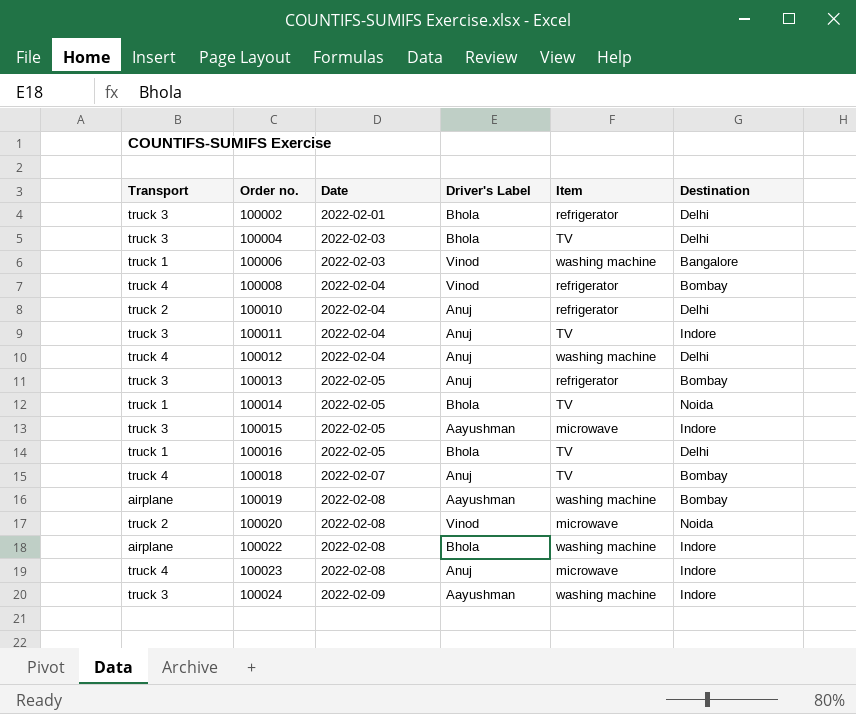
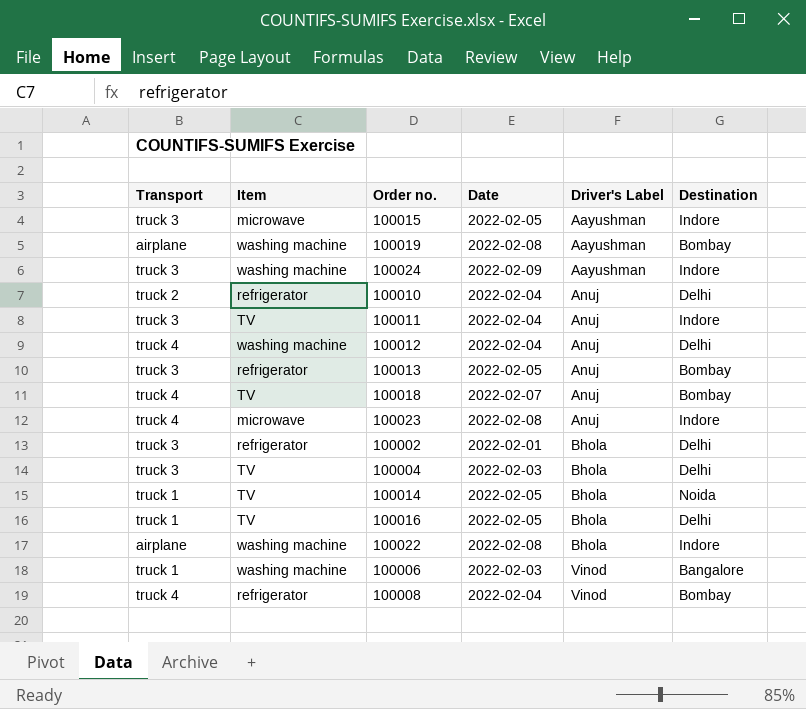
row order: Order no. ascending -> Driver's Label ascending
column Item | position: 5 -> 2
row 100020: truck 2 | 2022-02-08 | Vinod | microwave | Noida -> none

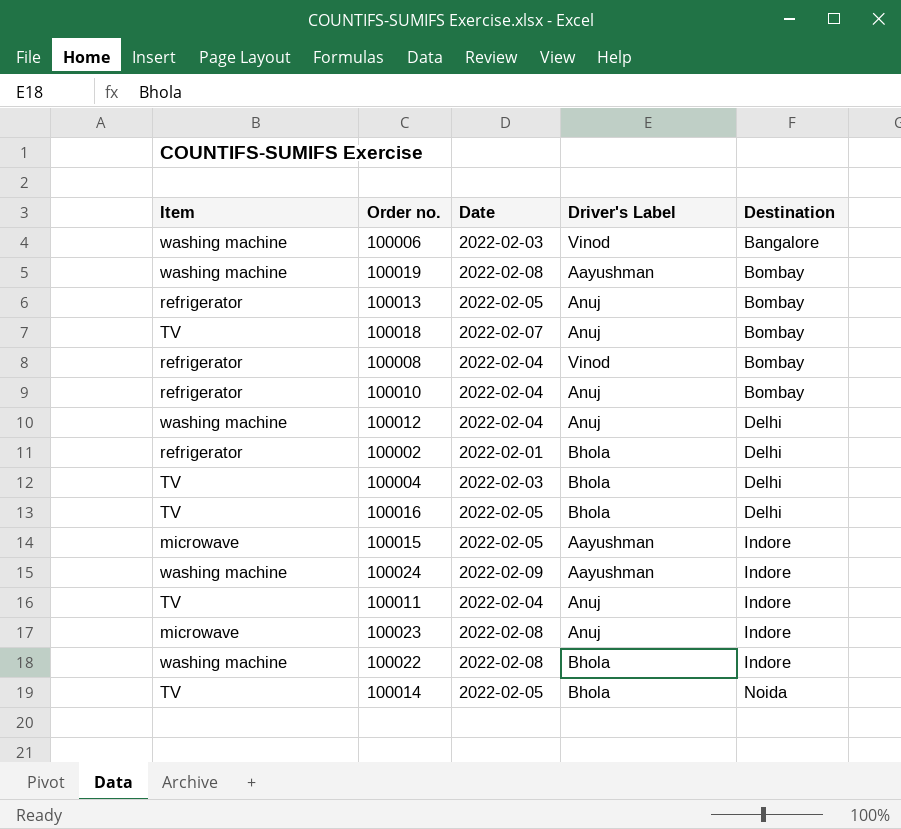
row order: Driver's Label ascending -> Destination ascending
column Transport | position: 1 -> none
100010 | Destination: Delhi -> Bombay

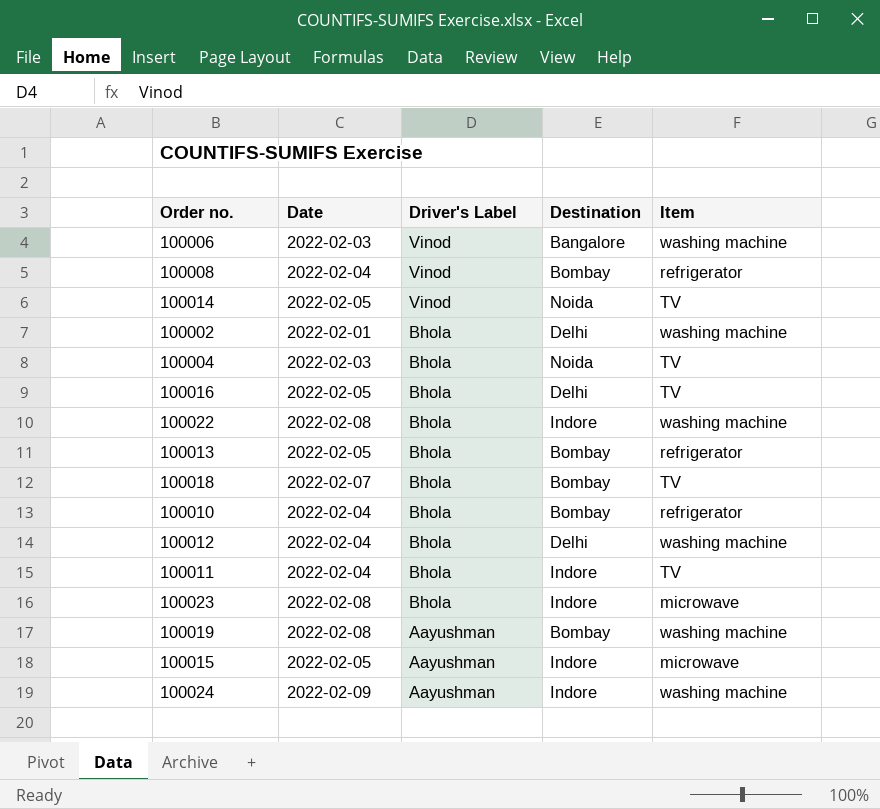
row order: Destination ascending -> Driver's Label descending
column Item | position: 1 -> 5
100014 | Driver's Label: Bhola -> Vinod
100002 | Item: refrigerator -> washing machine
100004 | Destination: Delhi -> Noida
100013 | Driver's Label: Anuj -> Bhola
100018 | Driver's Label: Anuj -> Bhola
100010 | Driver's Label: Anuj -> Bhola
100012 | Driver's Label: Anuj -> Bhola
100011 | Driver's Label: Anuj -> Bhola
100023 | Driver's Label: Anuj -> Bhola

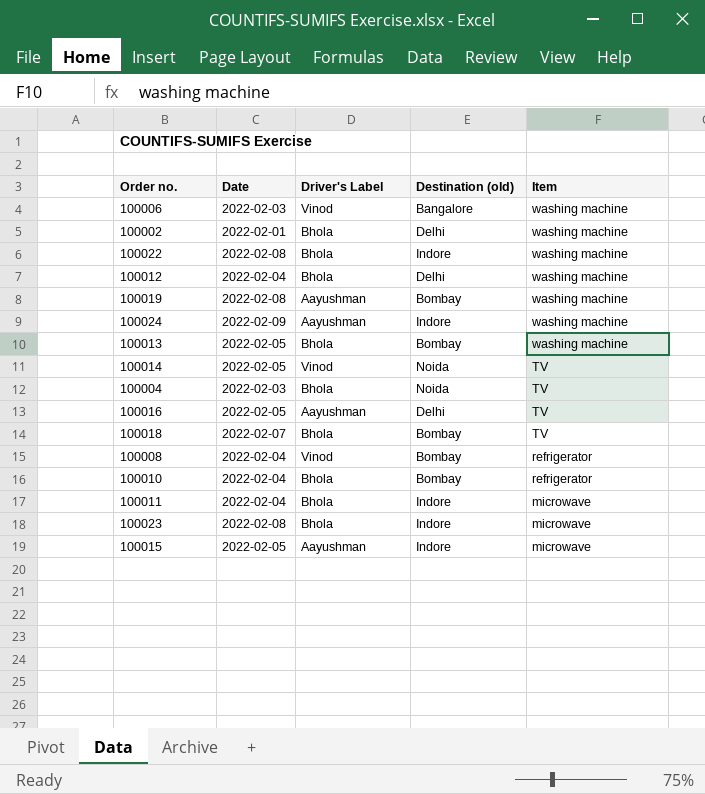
row order: Driver's Label descending -> Item descending
column name: Destination -> Destination (old)
100013 | Item: refrigerator -> washing machine
100016 | Driver's Label: Bhola -> Aayushman
100011 | Item: TV -> microwave

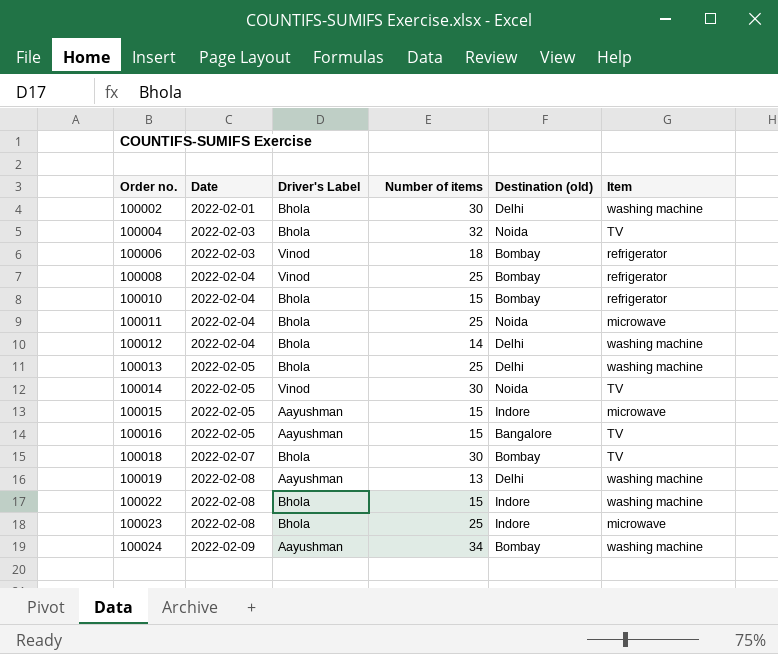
row order: Item descending -> Order no. ascending
column Number of items | position: none -> 4
100006 | Destination (old): Bangalore -> Bombay
100006 | Item: washing machine -> refrigerator
100011 | Destination (old): Indore -> Noida
100013 | Destination (old): Bombay -> Delhi
100016 | Destination (old): Delhi -> Bangalore
100019 | Destination (old): Bombay -> Delhi
100024 | Destination (old): Indore -> Bombay

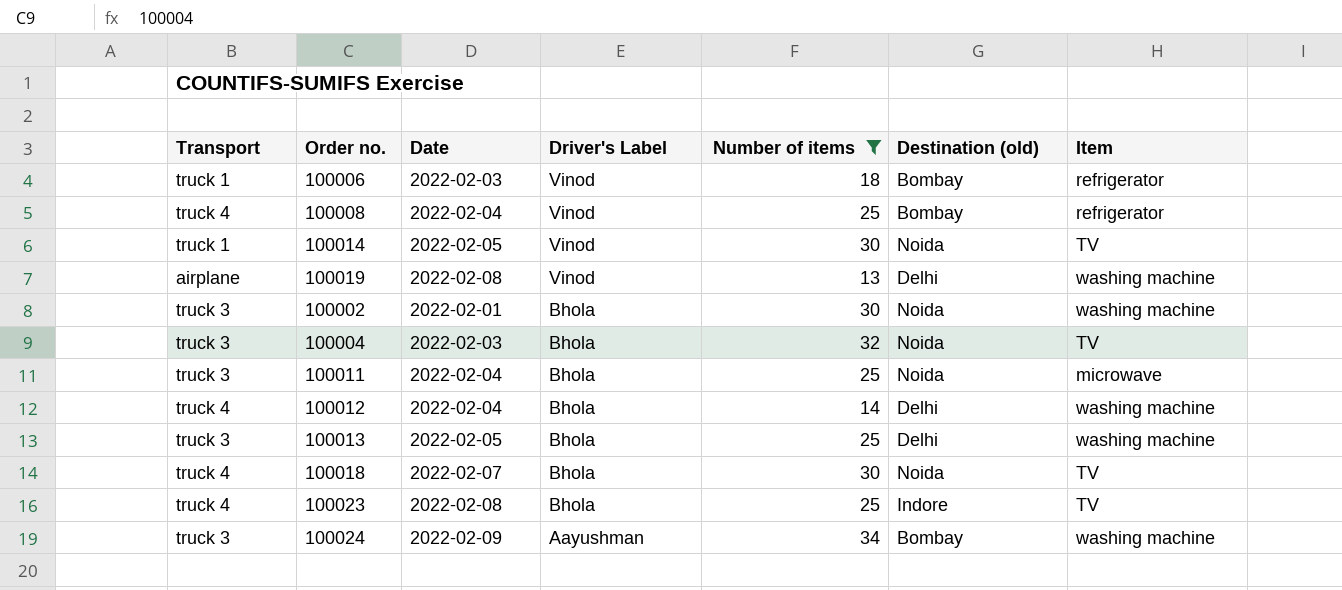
filter: none -> Number of items != 15
row order: Order no. ascending -> Driver's Label descending
column Transport | position: none -> 1
100019 | Driver's Label: Aayushman -> Vinod
100002 | Destination (old): Delhi -> Noida
100018 | Destination (old): Bombay -> Noida
100023 | Item: microwave -> TV

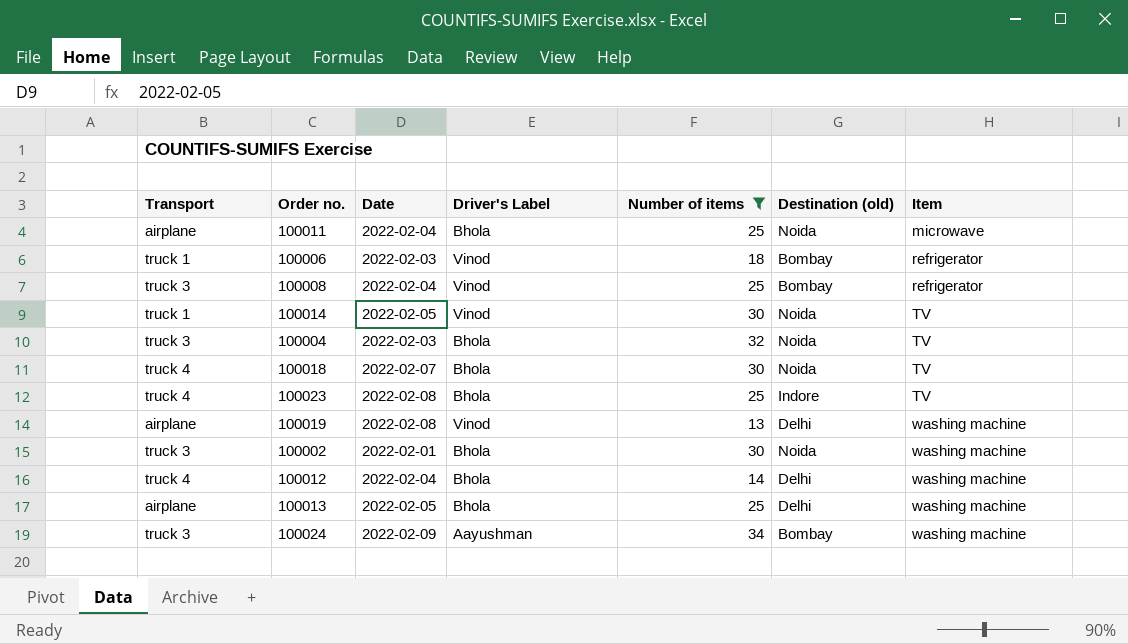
row order: Driver's Label descending -> Item ascending
100011 | Transport: truck 3 -> airplane
100008 | Transport: truck 4 -> truck 3
100013 | Transport: truck 3 -> airplane

